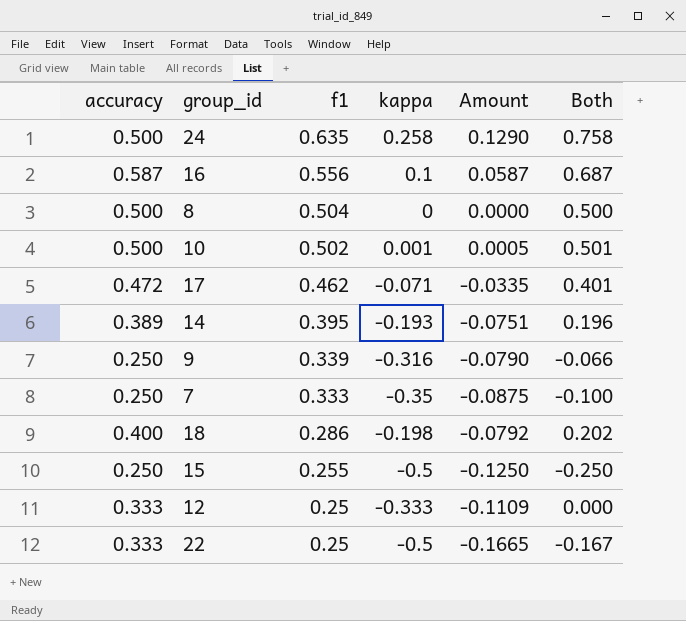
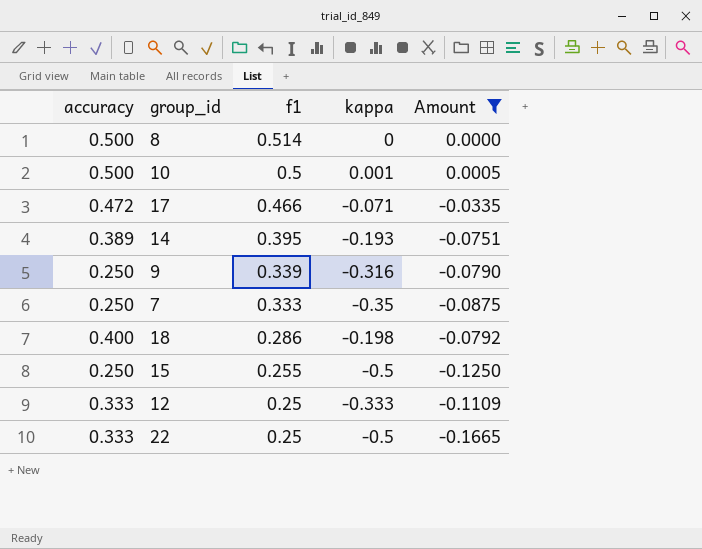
filter: none -> Amount <= 0.0005
column Both | formula: [accuracy] + [kappa] -> none
8 | f1: 0.504 -> 0.514
10 | f1: 0.502 -> 0.5
17 | f1: 0.462 -> 0.466

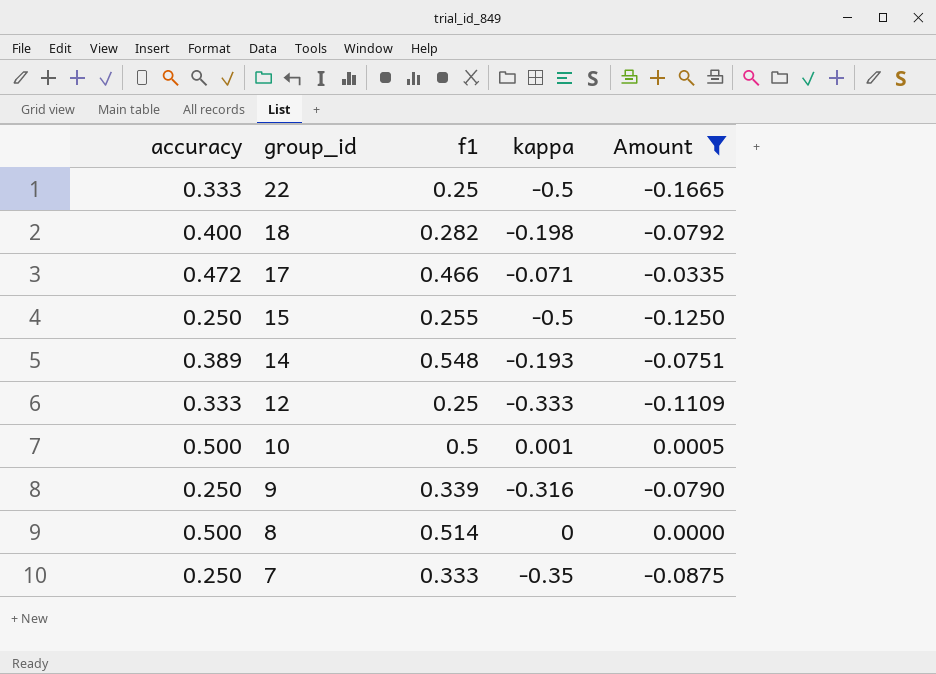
row order: f1 descending -> group_id descending
18 | f1: 0.286 -> 0.282
14 | f1: 0.395 -> 0.548

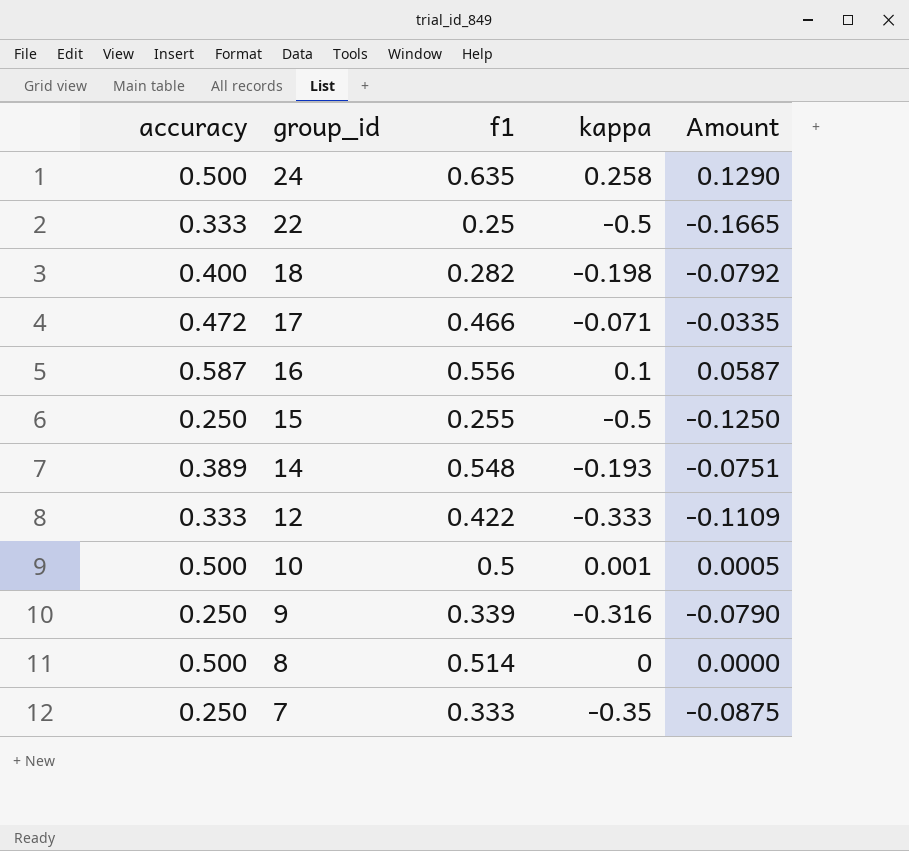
filter: Amount <= 0.0005 -> none
12 | f1: 0.25 -> 0.422

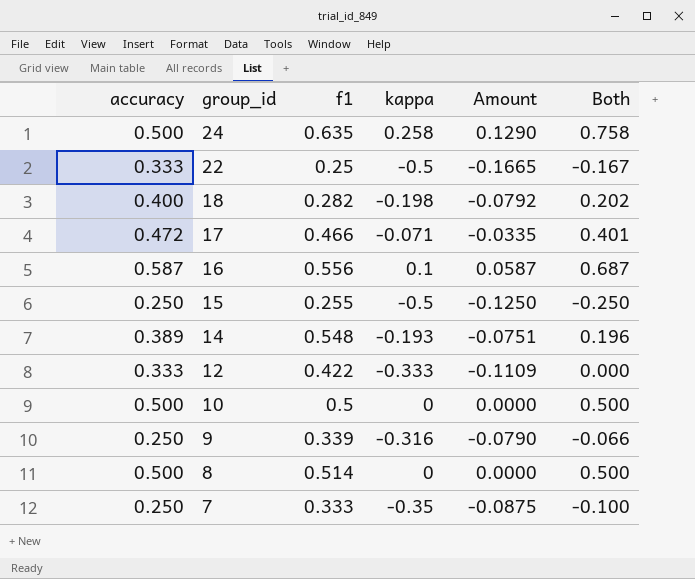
column Both | formula: none -> [accuracy] + [kappa]
10 | kappa: 0.001 -> 0
10 | Amount: 0.0005 -> 0.0000

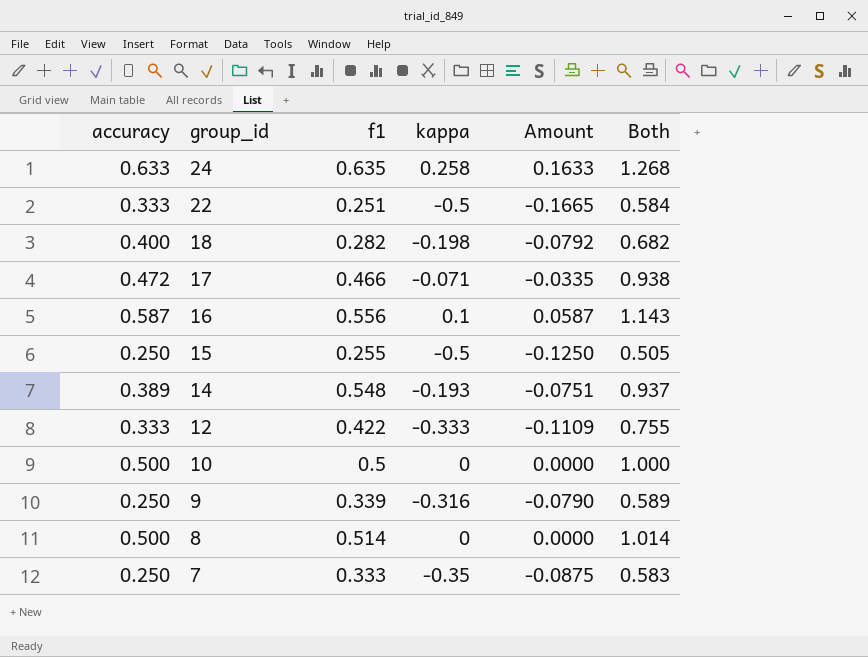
column Both | formula: [accuracy] + [kappa] -> [accuracy] + [f1]
24 | accuracy: 0.500 -> 0.633
24 | Amount: 0.1290 -> 0.1633
22 | f1: 0.25 -> 0.251

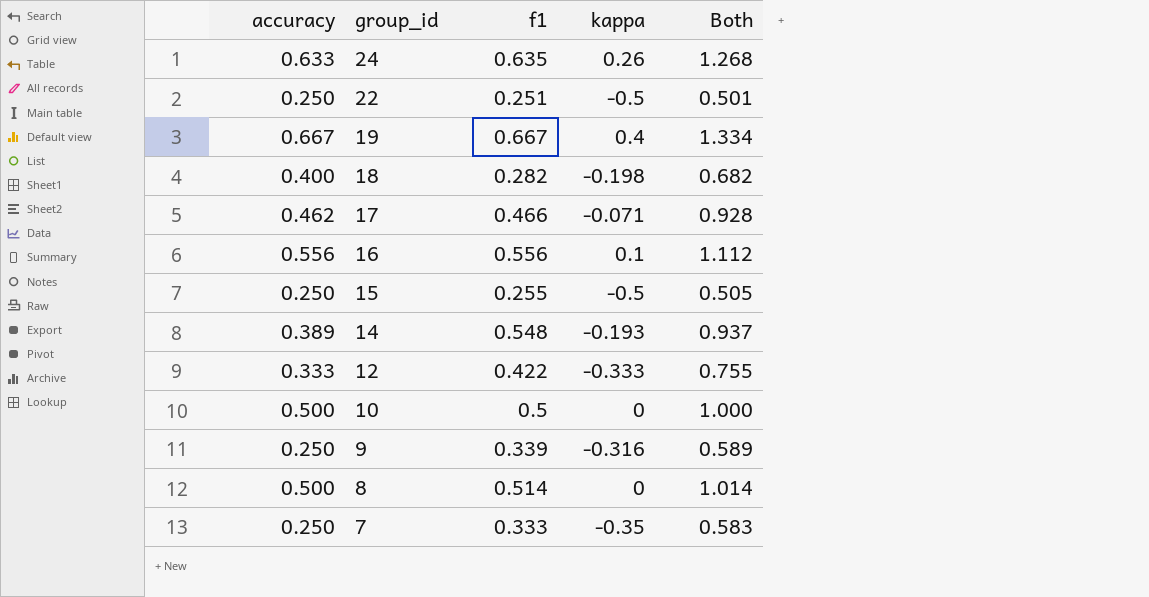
column Amount | formula: [accuracy] * [kappa] -> none
24 | kappa: 0.258 -> 0.26
22 | accuracy: 0.333 -> 0.250
22 | Both: 0.584 -> 0.501
row 19: none -> 0.667 | 0.667 | 0.4 | 1.334
17 | accuracy: 0.472 -> 0.462
17 | Both: 0.938 -> 0.928
16 | accuracy: 0.587 -> 0.556
16 | Both: 1.143 -> 1.112

